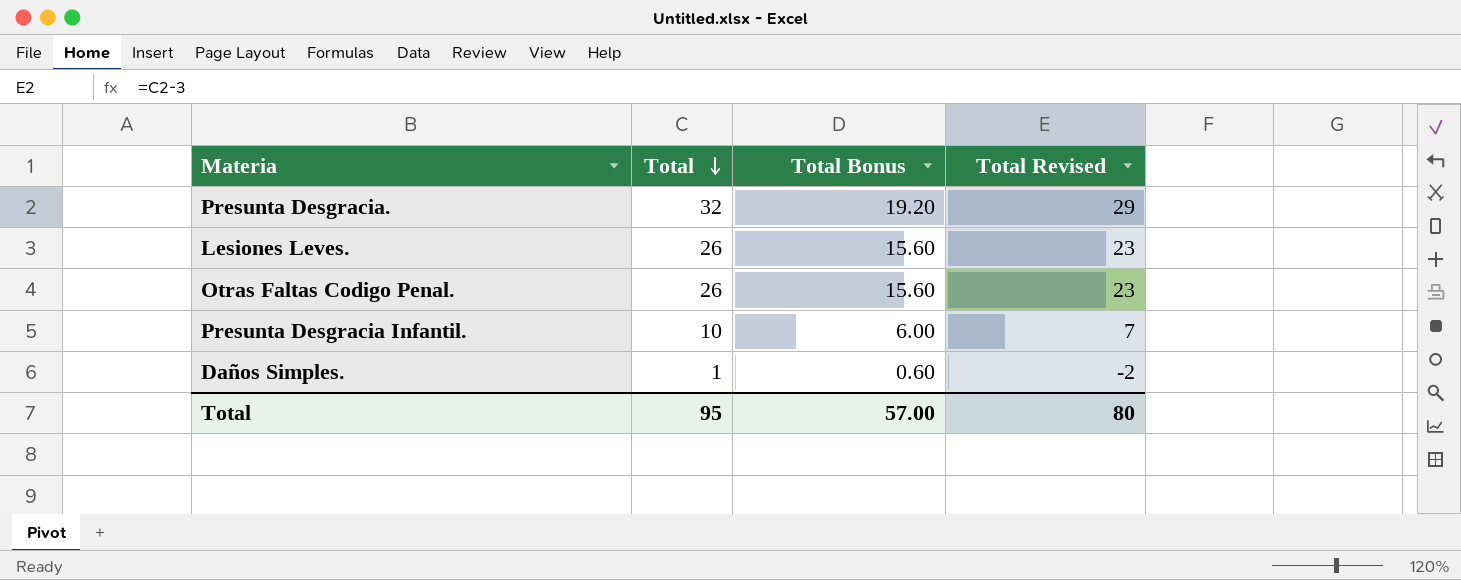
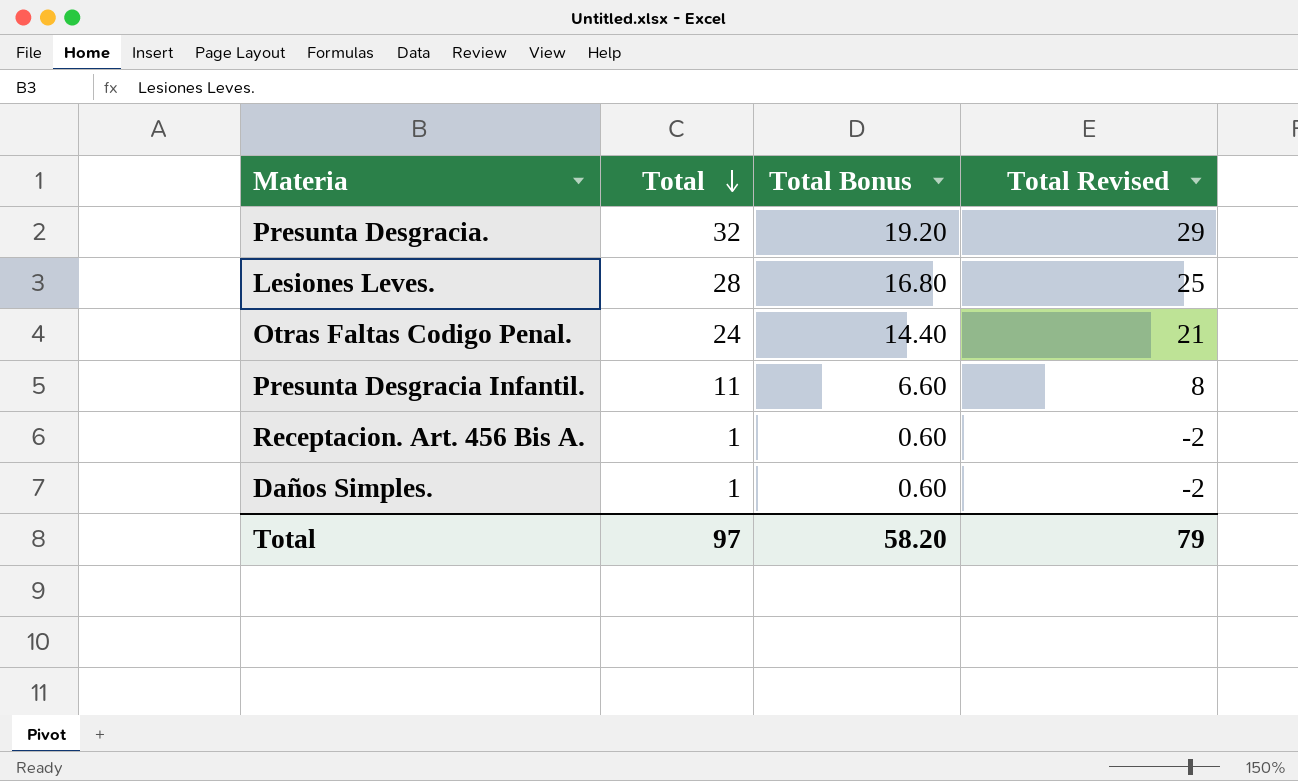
Lesiones Leves. | Total: 26 -> 28
Lesiones Leves. | Total Bonus: 15.60 -> 16.80
Lesiones Leves. | Total Revised: 23 -> 25
Otras Faltas Codigo Penal. | Total: 26 -> 24
Otras Faltas Codigo Penal. | Total Bonus: 15.60 -> 14.40
Otras Faltas Codigo Penal. | Total Revised: 23 -> 21
Presunta Desgracia Infantil. | Total: 10 -> 11
Presunta Desgracia Infantil. | Total Bonus: 6.00 -> 6.60
Presunta Desgracia Infantil. | Total Revised: 7 -> 8
row Receptacion. Art. 456 Bis A.: none -> 1 | 0.60 | -2
Total | Total: 95 -> 97
Total | Total Bonus: 57.00 -> 58.20
Total | Total Revised: 80 -> 79

